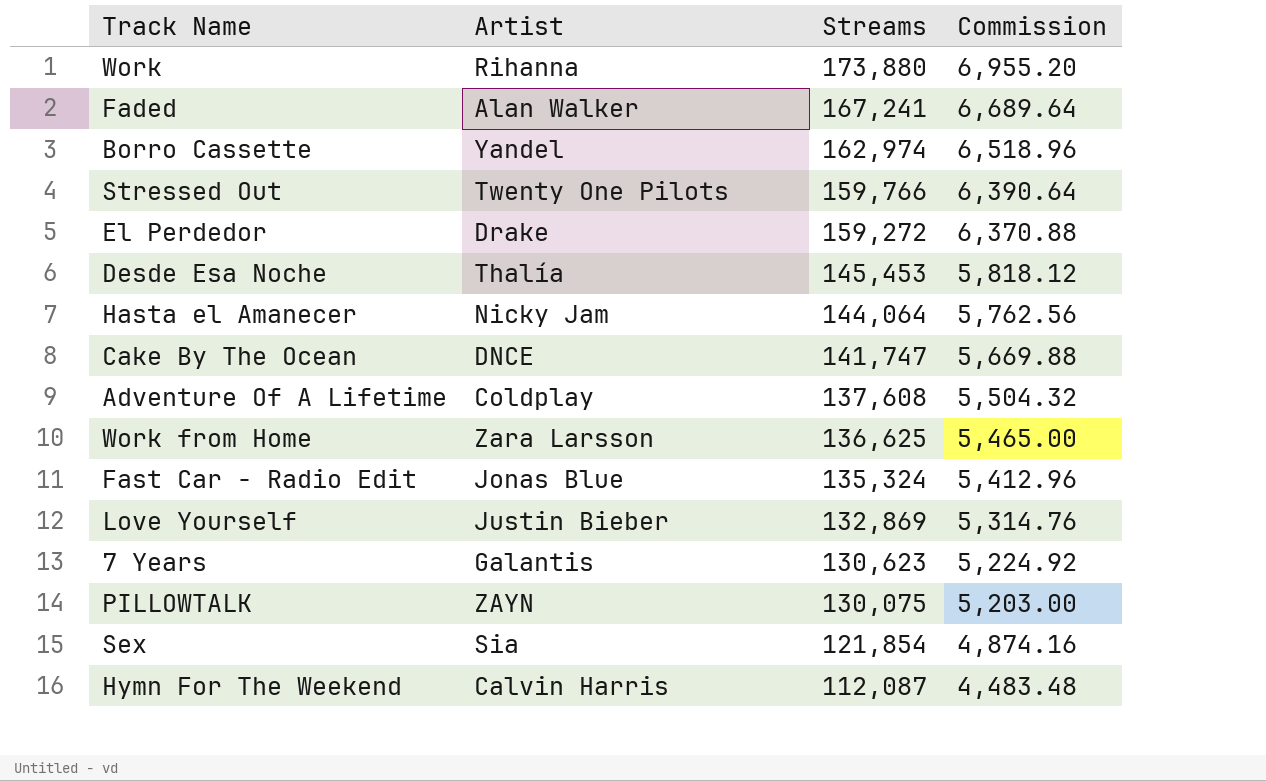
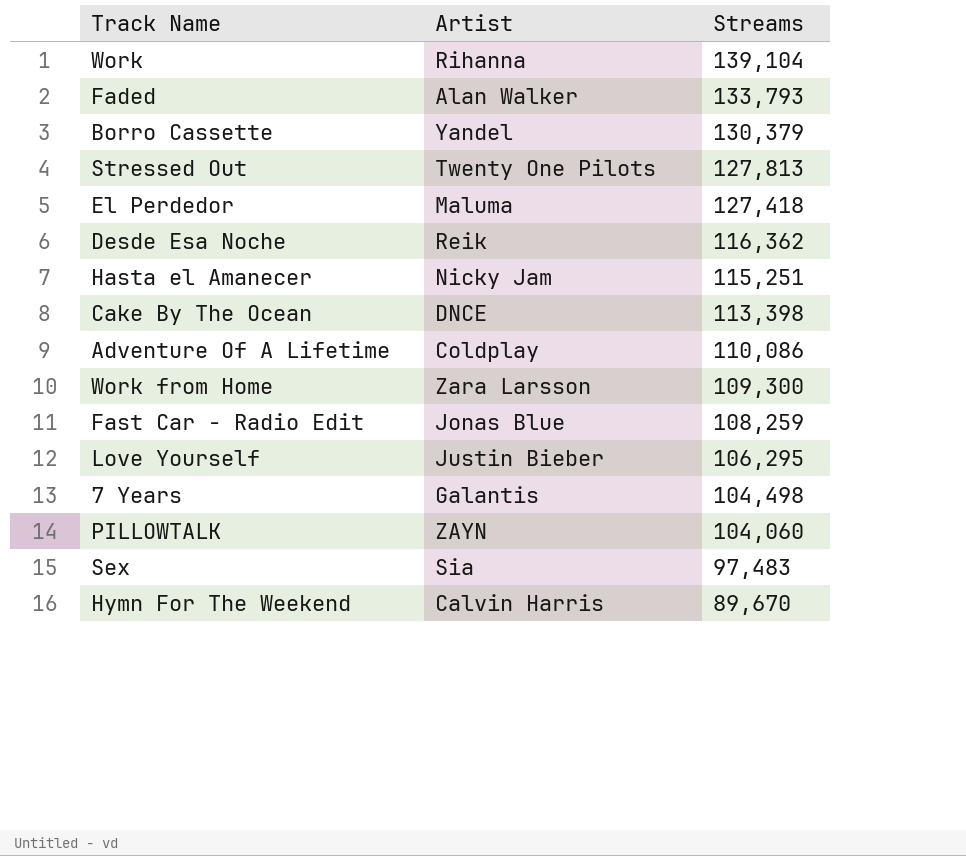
column Commission | formula: [Streams] * 0.04 -> none
Work | Streams: 173,880 -> 139,104
Faded | Streams: 167,241 -> 133,793
Borro Cassette | Streams: 162,974 -> 130,379
Stressed Out | Streams: 159,766 -> 127,813
El Perdedor | Artist: Drake -> Maluma
El Perdedor | Streams: 159,272 -> 127,418
Desde Esa Noche | Artist: Thalía -> Reik
Desde Esa Noche | Streams: 145,453 -> 116,362
Hasta el Amanecer | Streams: 144,064 -> 115,251
Cake By The Ocean | Streams: 141,747 -> 113,398
Adventure Of A Lifetime | Streams: 137,608 -> 110,086
Work from Home | Streams: 136,625 -> 109,300
Fast Car - Radio Edit | Streams: 135,324 -> 108,259
Love Yourself | Streams: 132,869 -> 106,295
7 Years | Streams: 130,623 -> 104,498
PILLOWTALK | Streams: 130,075 -> 104,060
Sex | Streams: 121,854 -> 97,483
Hymn For The Weekend | Streams: 112,087 -> 89,670

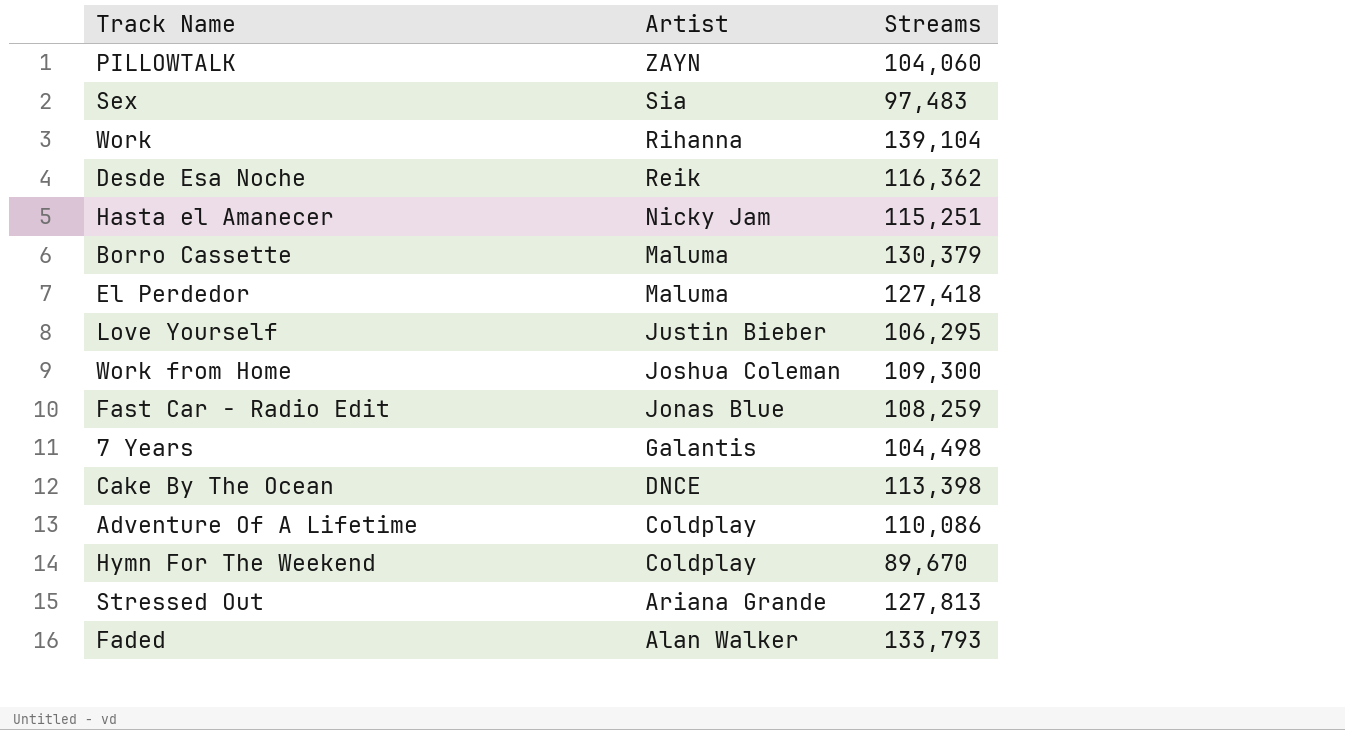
row order: Streams descending -> Artist descending
Borro Cassette | Artist: Yandel -> Maluma
Work from Home | Artist: Zara Larsson -> Joshua Coleman
Hymn For The Weekend | Artist: Calvin Harris -> Coldplay
Stressed Out | Artist: Twenty One Pilots -> Ariana Grande

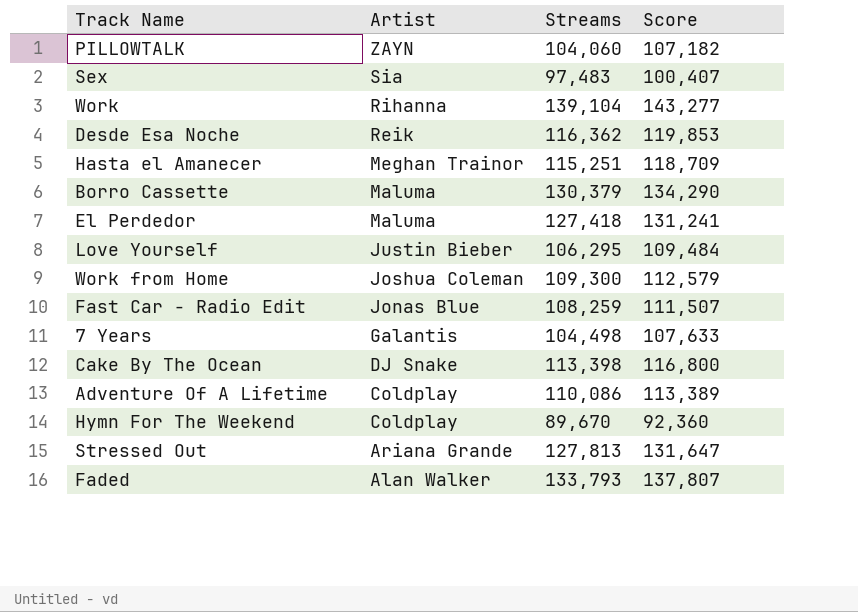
column Score | formula: none -> [Streams] * 1.03
Hasta el Amanecer | Artist: Nicky Jam -> Meghan Trainor
Cake By The Ocean | Artist: DNCE -> DJ Snake

